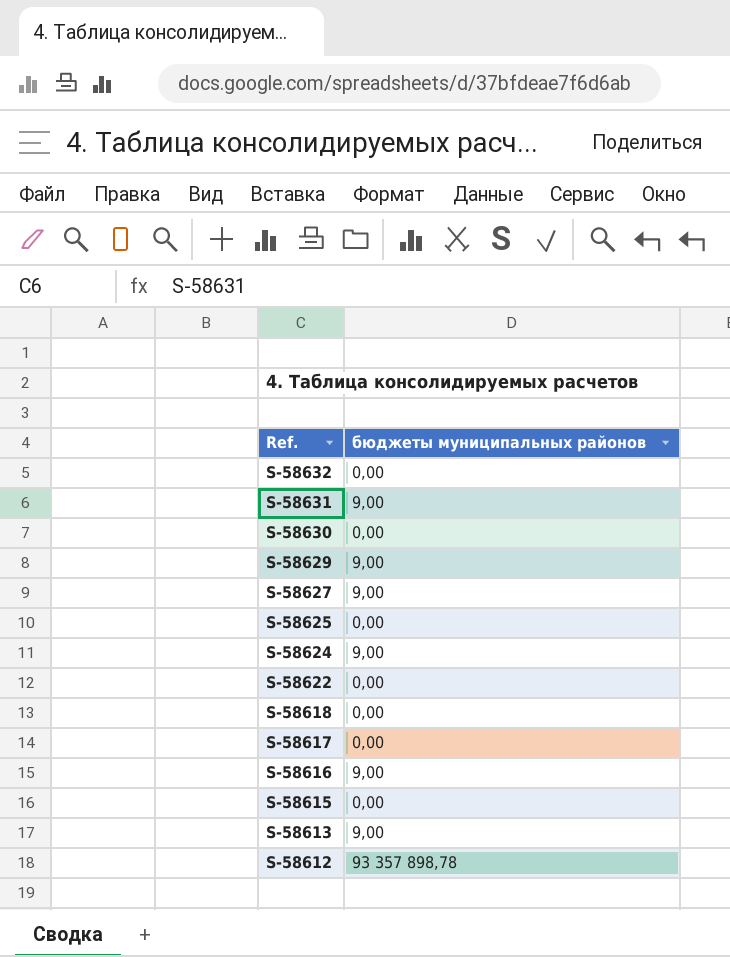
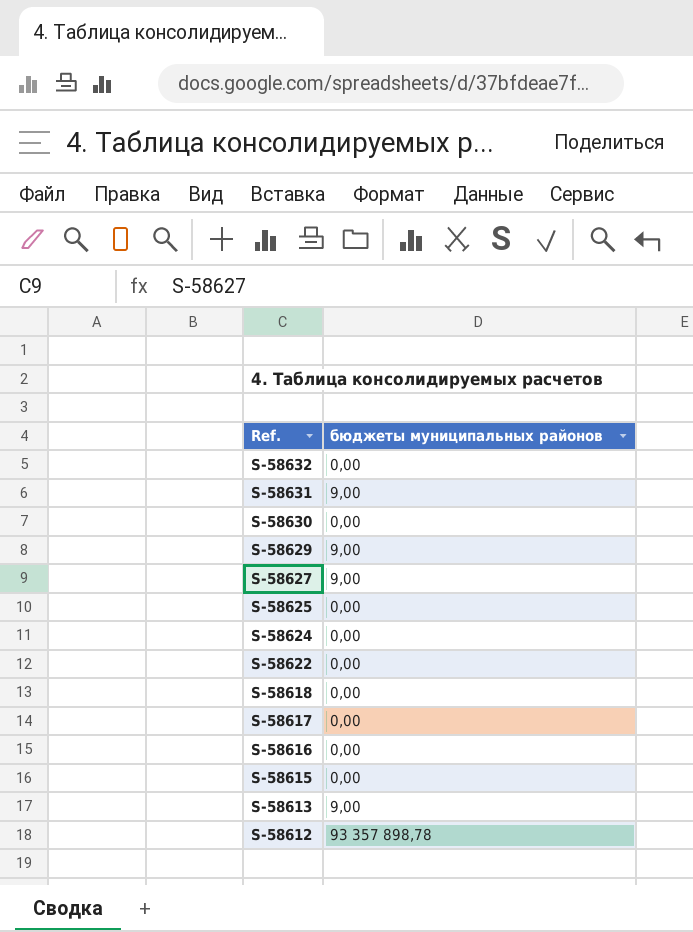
S-58624 | бюджеты муниципальных районов: 9,00 -> 0,00
S-58616 | бюджеты муниципальных районов: 9,00 -> 0,00

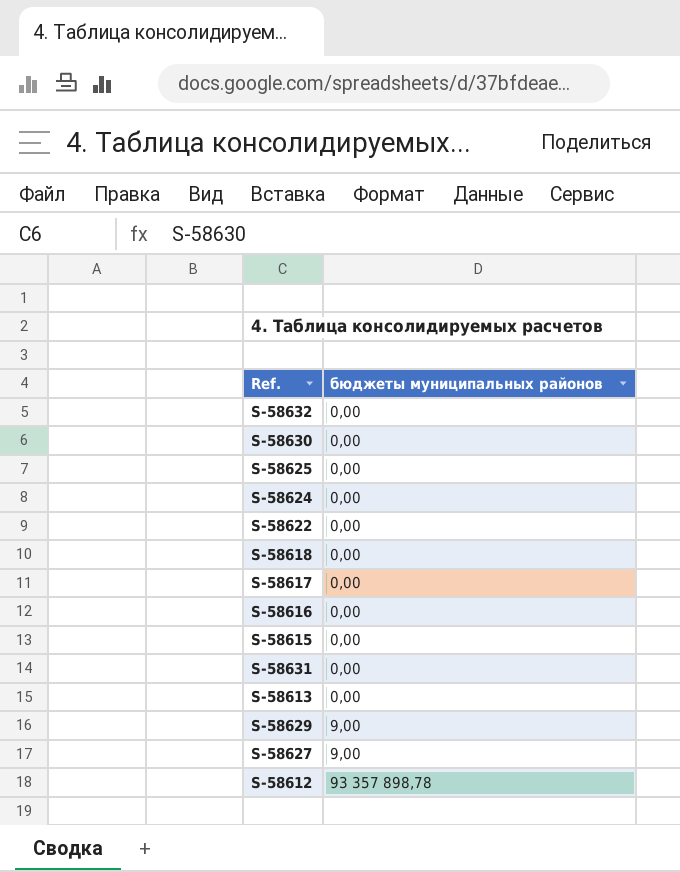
row order: Ref. descending -> бюджеты муниципальных районов ascending
S-58631 | бюджеты муниципальных районов: 9,00 -> 0,00
S-58613 | бюджеты муниципальных районов: 9,00 -> 0,00

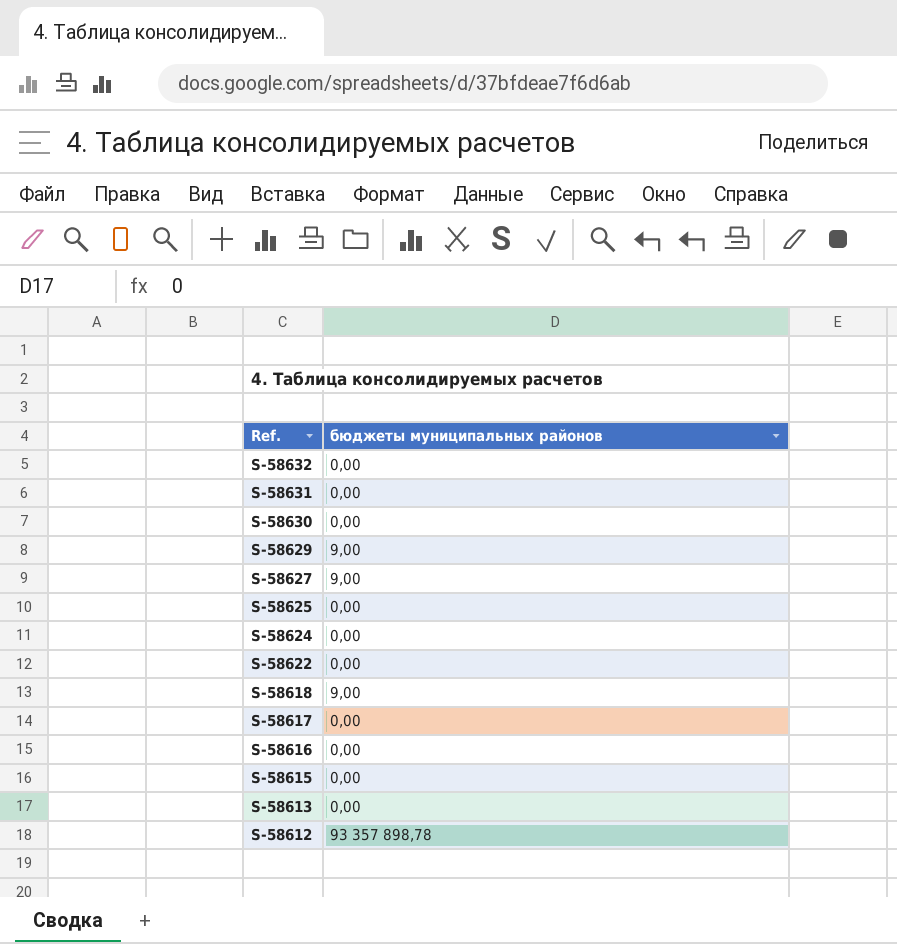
row order: бюджеты муниципальных районов ascending -> Ref. descending
S-58618 | бюджеты муниципальных районов: 0,00 -> 9,00

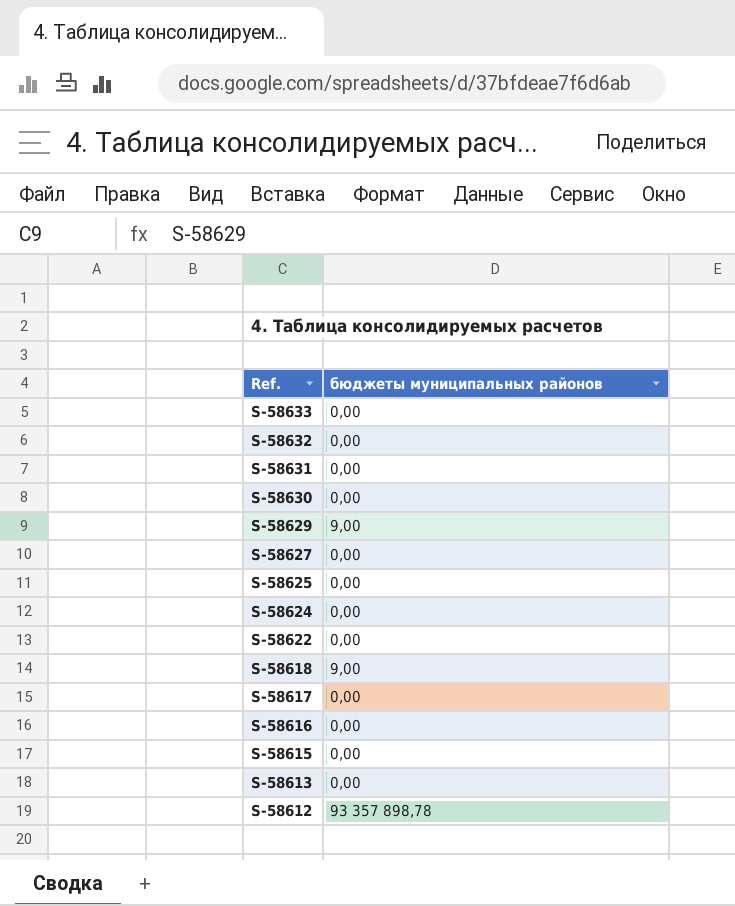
row S-58633: none -> 0,00
S-58627 | бюджеты муниципальных районов: 9,00 -> 0,00

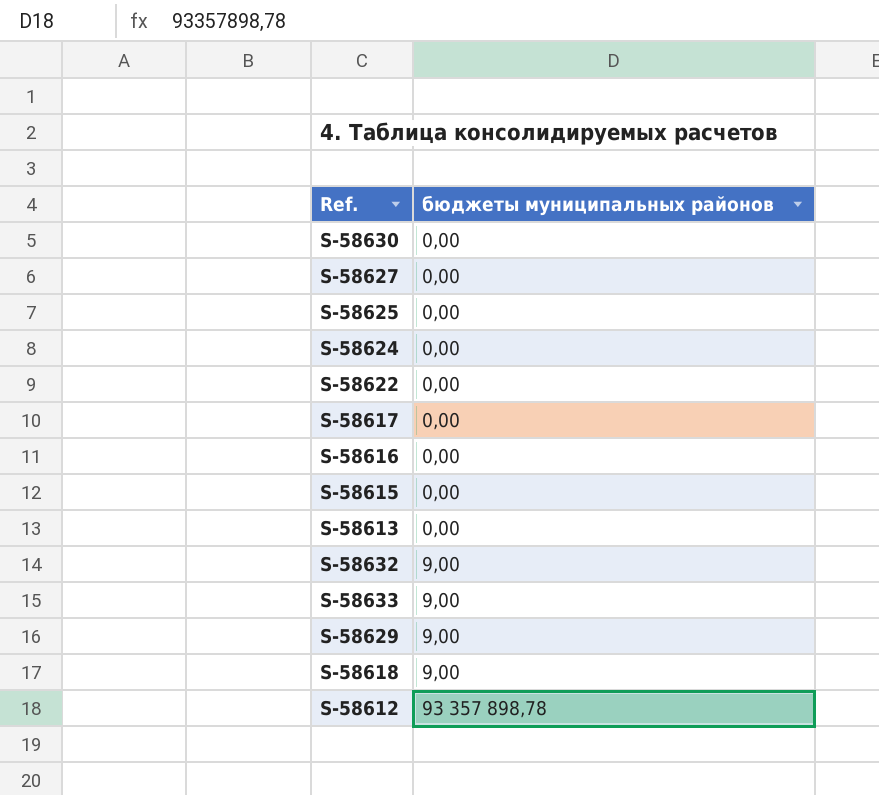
row order: Ref. descending -> бюджеты муниципальных районов ascending
row S-58631: 0,00 -> none
S-58632 | бюджеты муниципальных районов: 0,00 -> 9,00
S-58633 | бюджеты муниципальных районов: 0,00 -> 9,00

